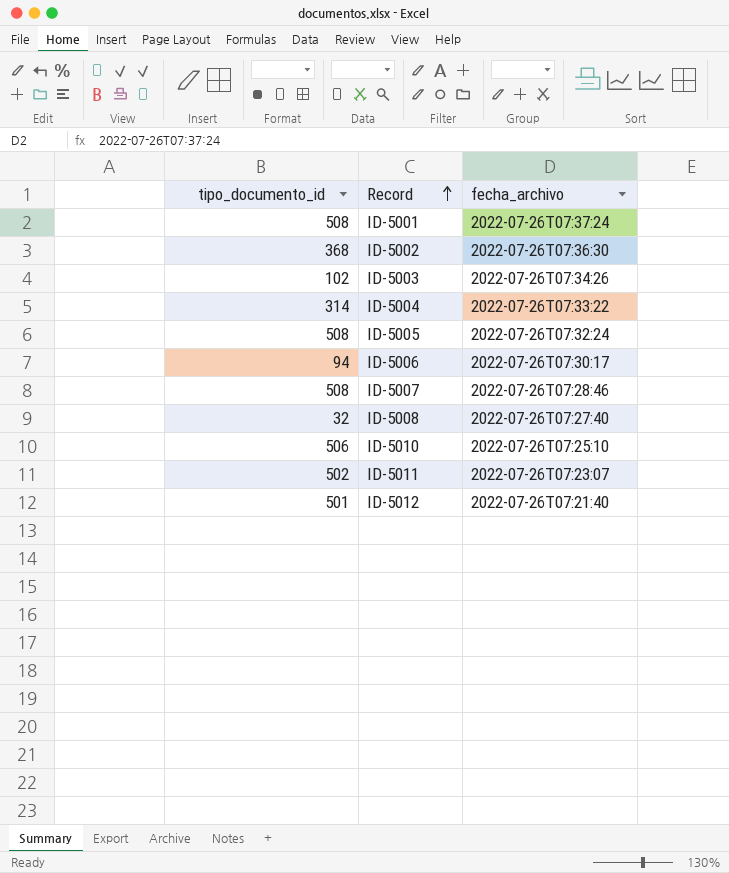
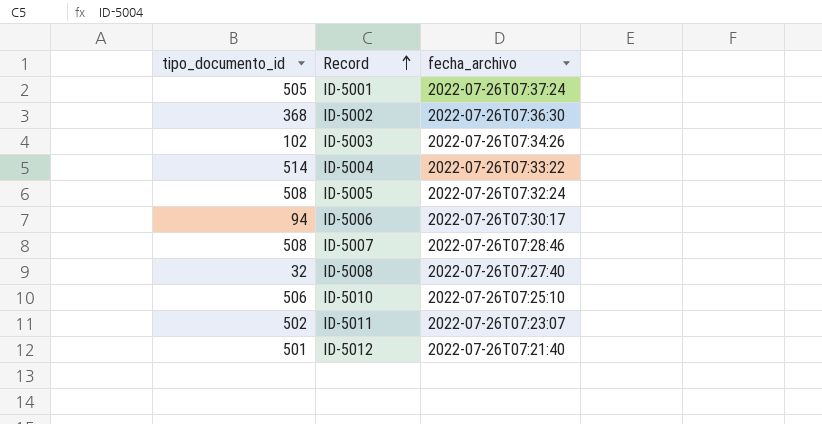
ID-5001 | tipo_documento_id: 508 -> 505
ID-5004 | tipo_documento_id: 314 -> 514

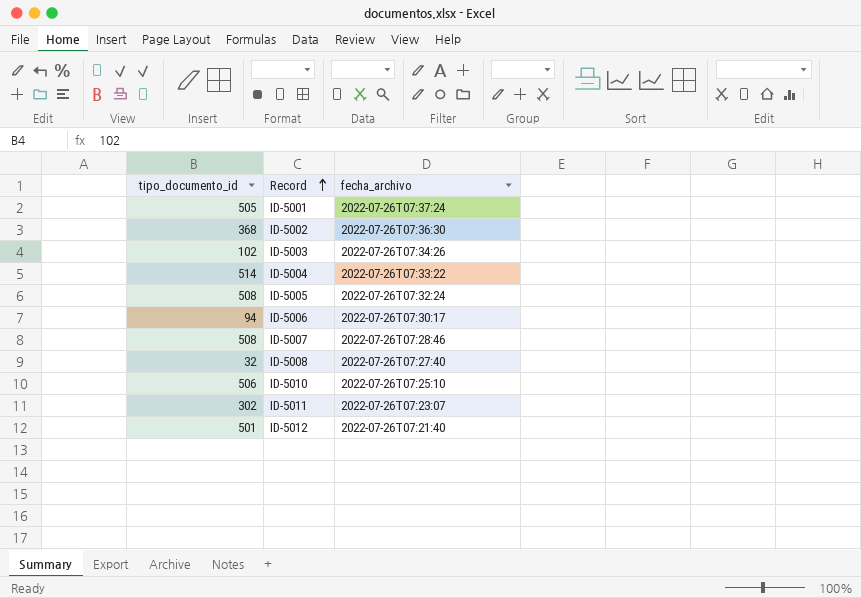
ID-5011 | tipo_documento_id: 502 -> 302

